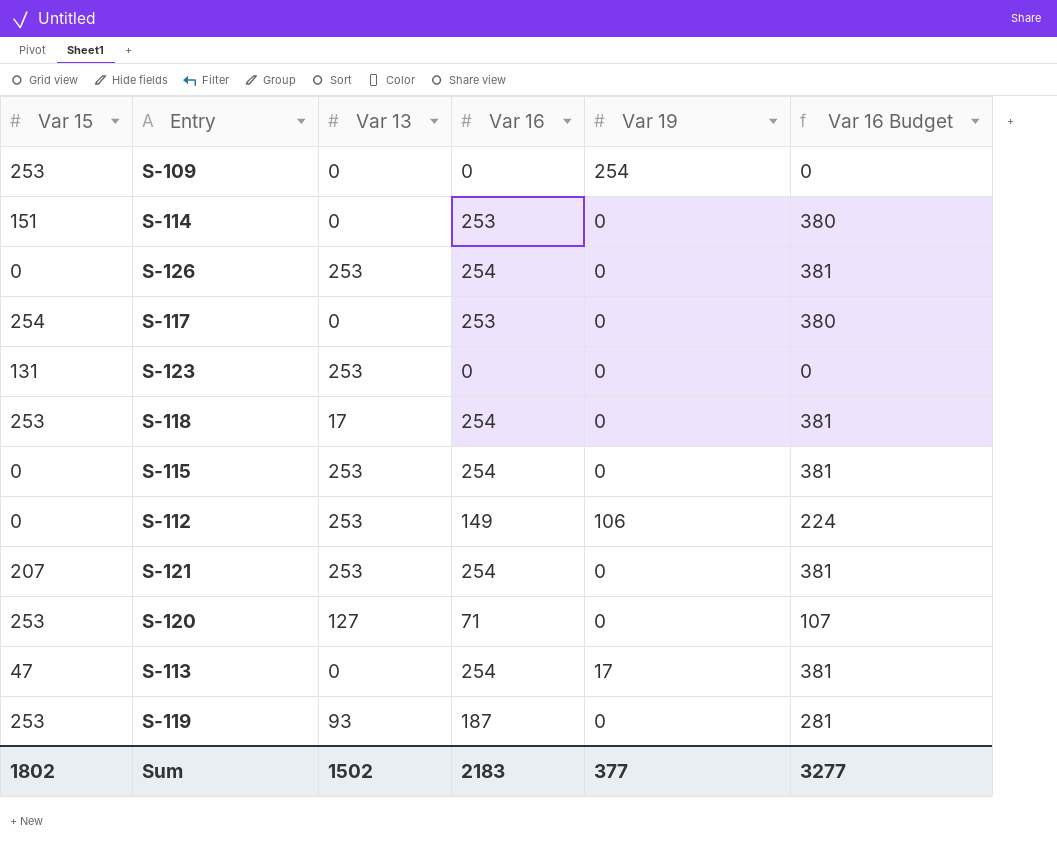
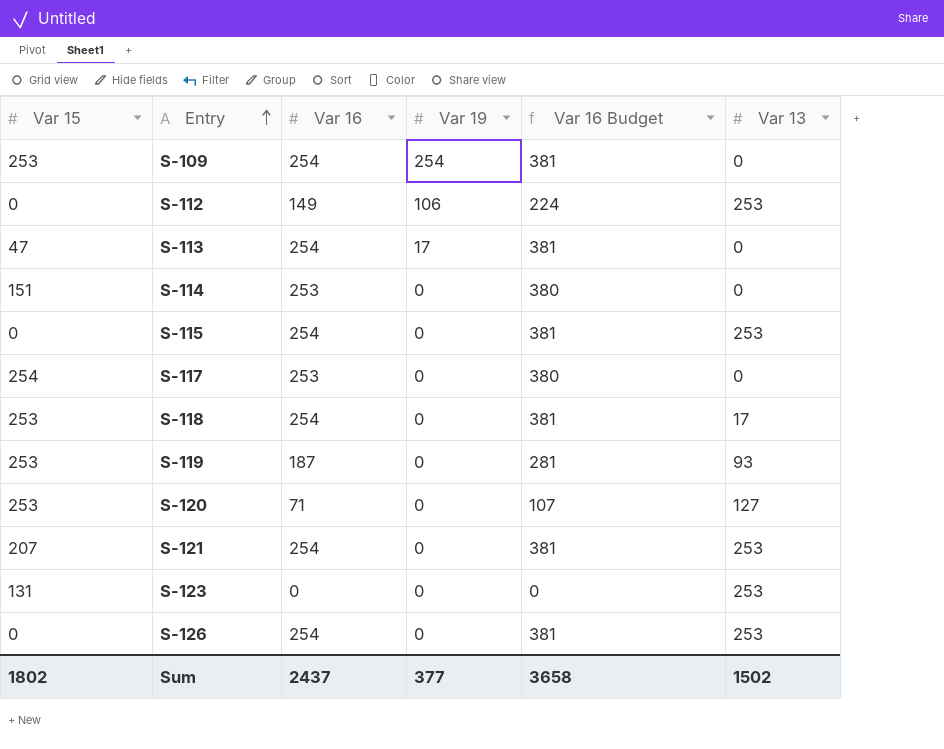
row order: none -> Entry ascending
column Var 13 | position: 3 -> 6
S-109 | Var 16: 0 -> 254
S-109 | Var 16 Budget: 0 -> 381
Sum | Var 16: 2183 -> 2437
Sum | Var 16 Budget: 3277 -> 3658

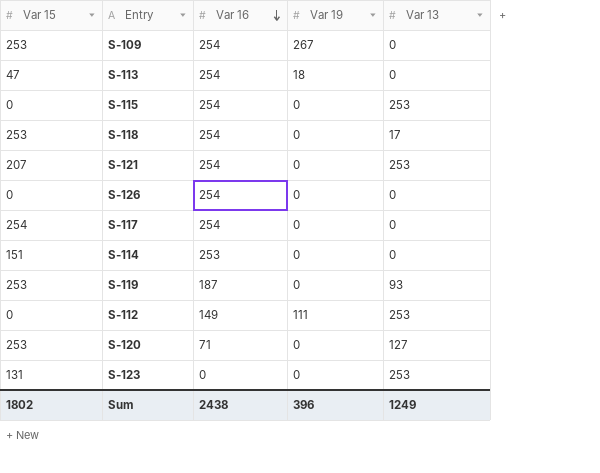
row order: Entry ascending -> Var 16 descending
column Var 16 Budget | formula: [Var 16] * 1.5 -> none
S-109 | Var 19: 254 -> 267
S-113 | Var 19: 17 -> 18
S-126 | Var 13: 253 -> 0
S-117 | Var 16: 253 -> 254
S-112 | Var 19: 106 -> 111
Sum | Var 16: 2437 -> 2438
Sum | Var 19: 377 -> 396
Sum | Var 13: 1502 -> 1249

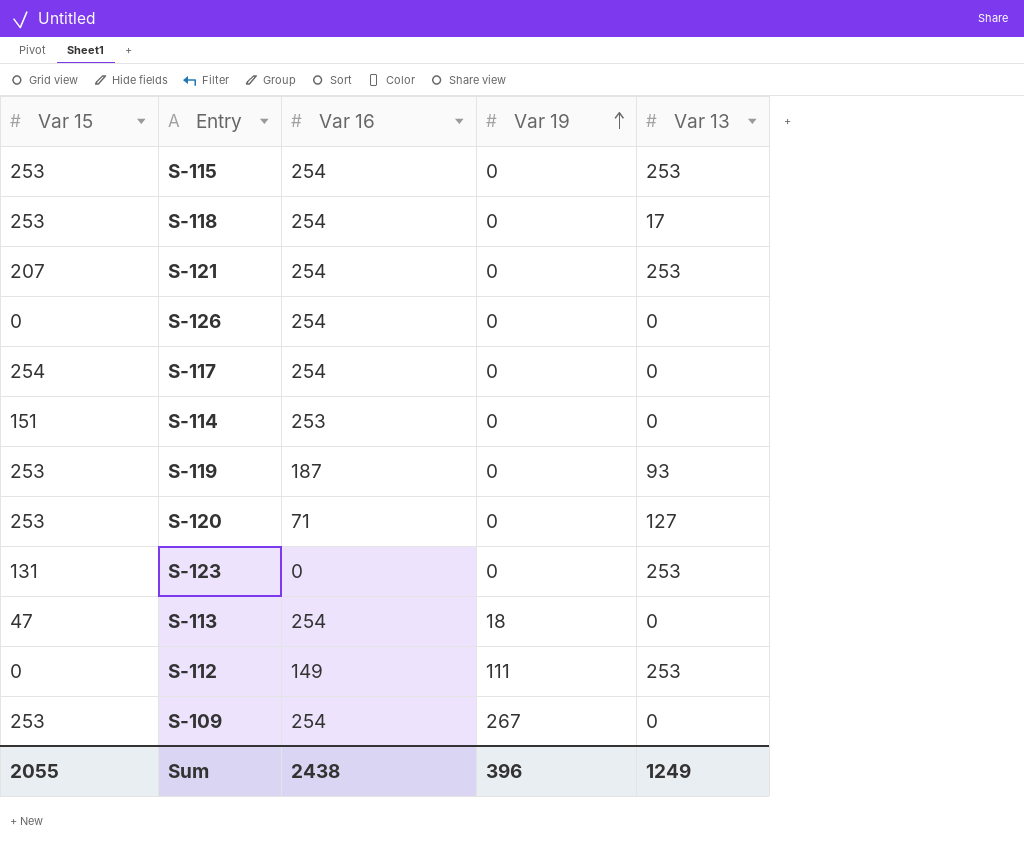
row order: Var 16 descending -> Var 19 ascending
S-115 | Var 15: 0 -> 253
Sum | Var 15: 1802 -> 2055

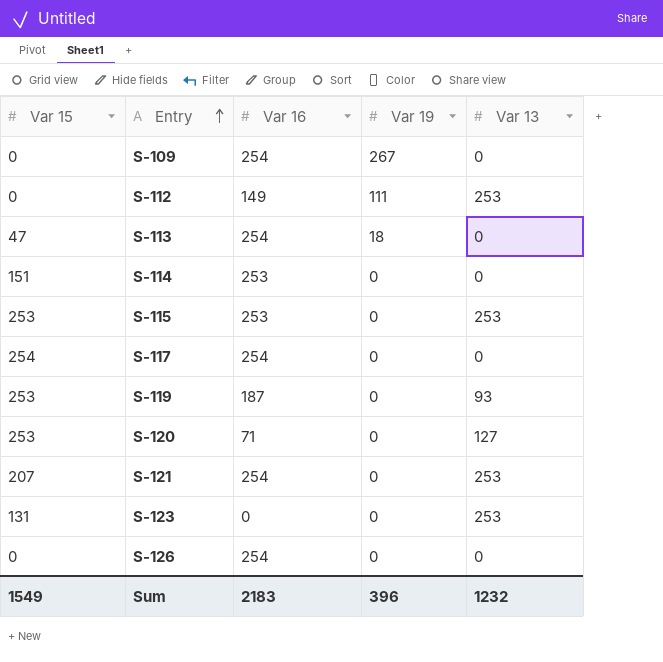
row order: Var 19 ascending -> Entry ascending
row S-118: 253 | 254 | 0 | 17 -> none
S-109 | Var 15: 253 -> 0
S-115 | Var 16: 254 -> 253
Sum | Var 15: 2055 -> 1549
Sum | Var 16: 2438 -> 2183
Sum | Var 13: 1249 -> 1232

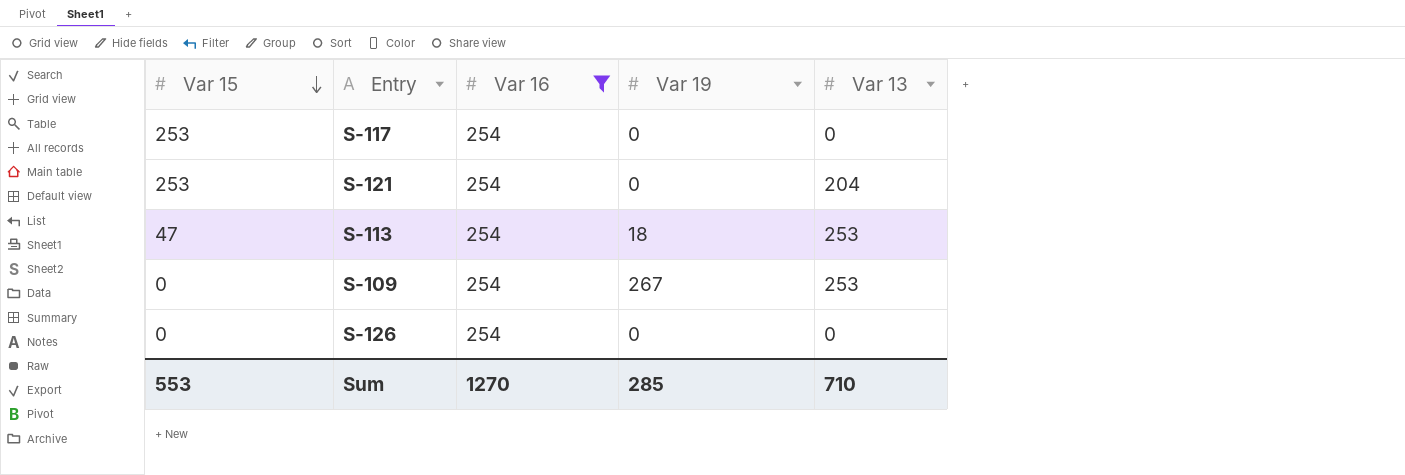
filter: none -> Var 16 = 254
row order: Entry ascending -> Var 15 descending
S-117 | Var 15: 254 -> 253
S-121 | Var 15: 207 -> 253
S-121 | Var 13: 253 -> 204
S-113 | Var 13: 0 -> 253
S-109 | Var 13: 0 -> 253
Sum | Var 15: 1549 -> 553
Sum | Var 16: 2183 -> 1270
Sum | Var 19: 396 -> 285
Sum | Var 13: 1232 -> 710

